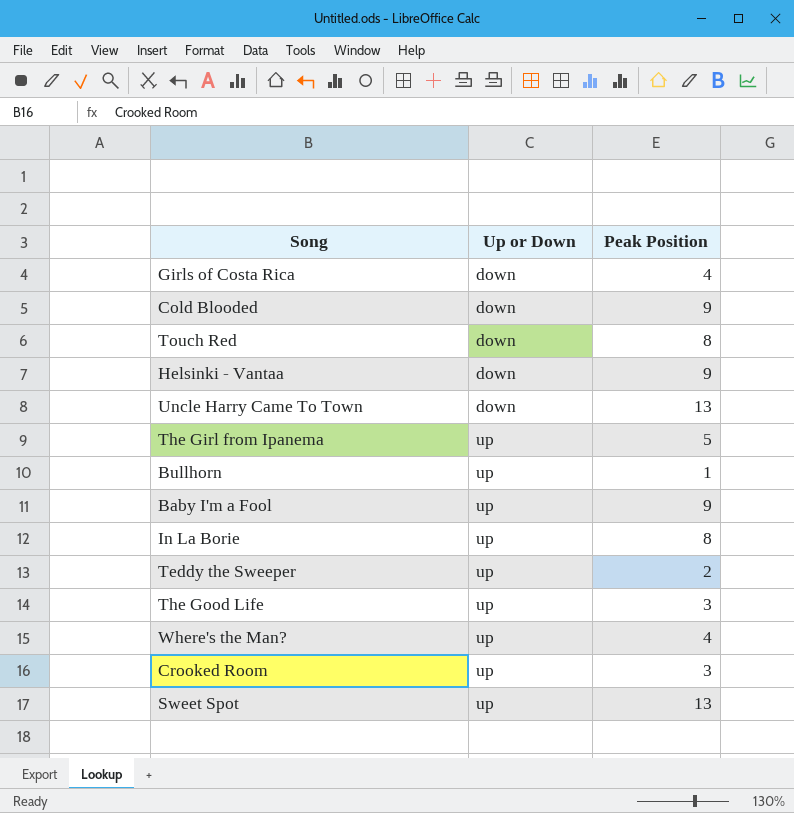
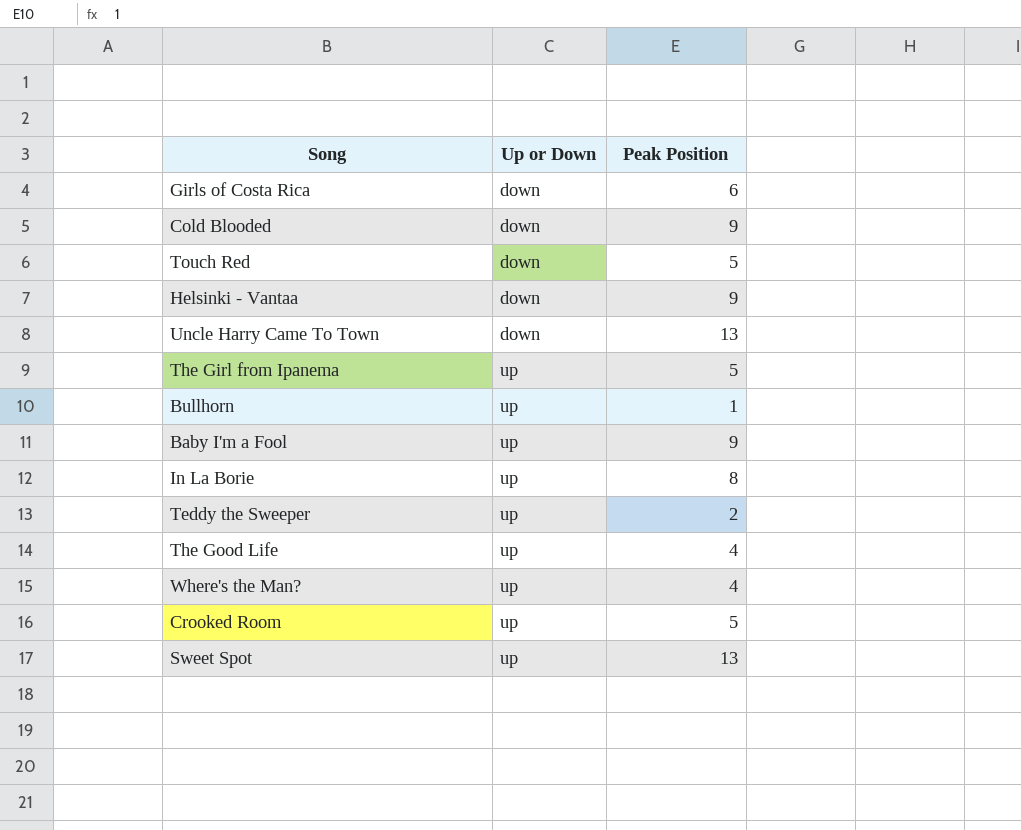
Girls of Costa Rica | Peak Position: 4 -> 6
Touch Red | Peak Position: 8 -> 5
The Good Life | Peak Position: 3 -> 4
Crooked Room | Peak Position: 3 -> 5

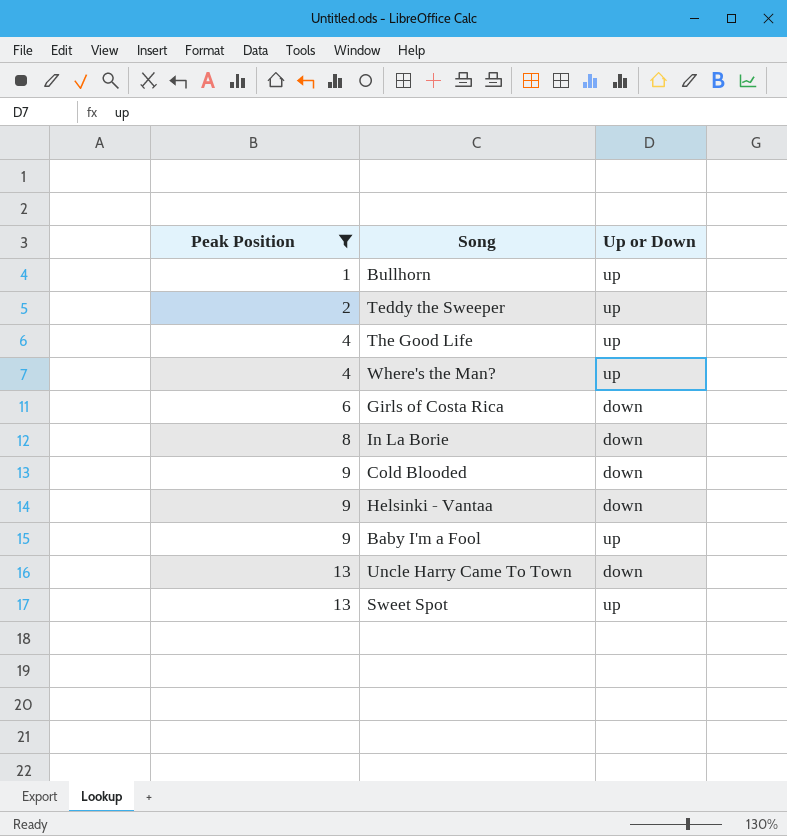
filter: none -> Peak Position != 5
row order: Up or Down ascending -> Peak Position ascending
column Peak Position | position: 3 -> 1
In La Borie | Up or Down: up -> down

